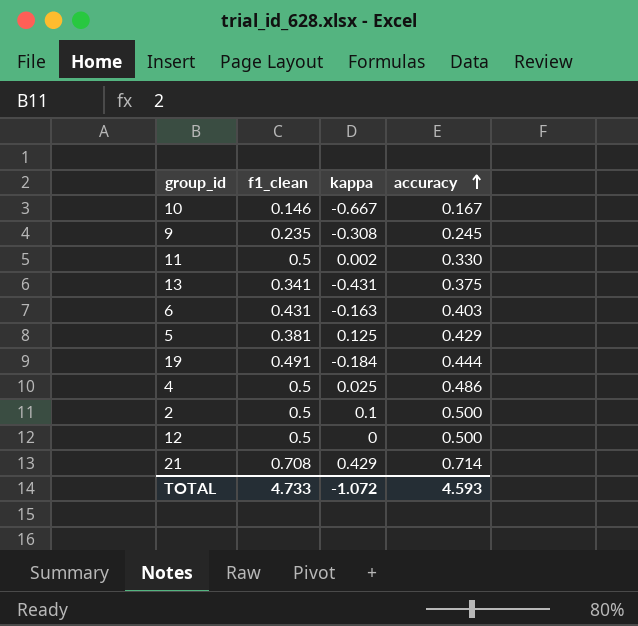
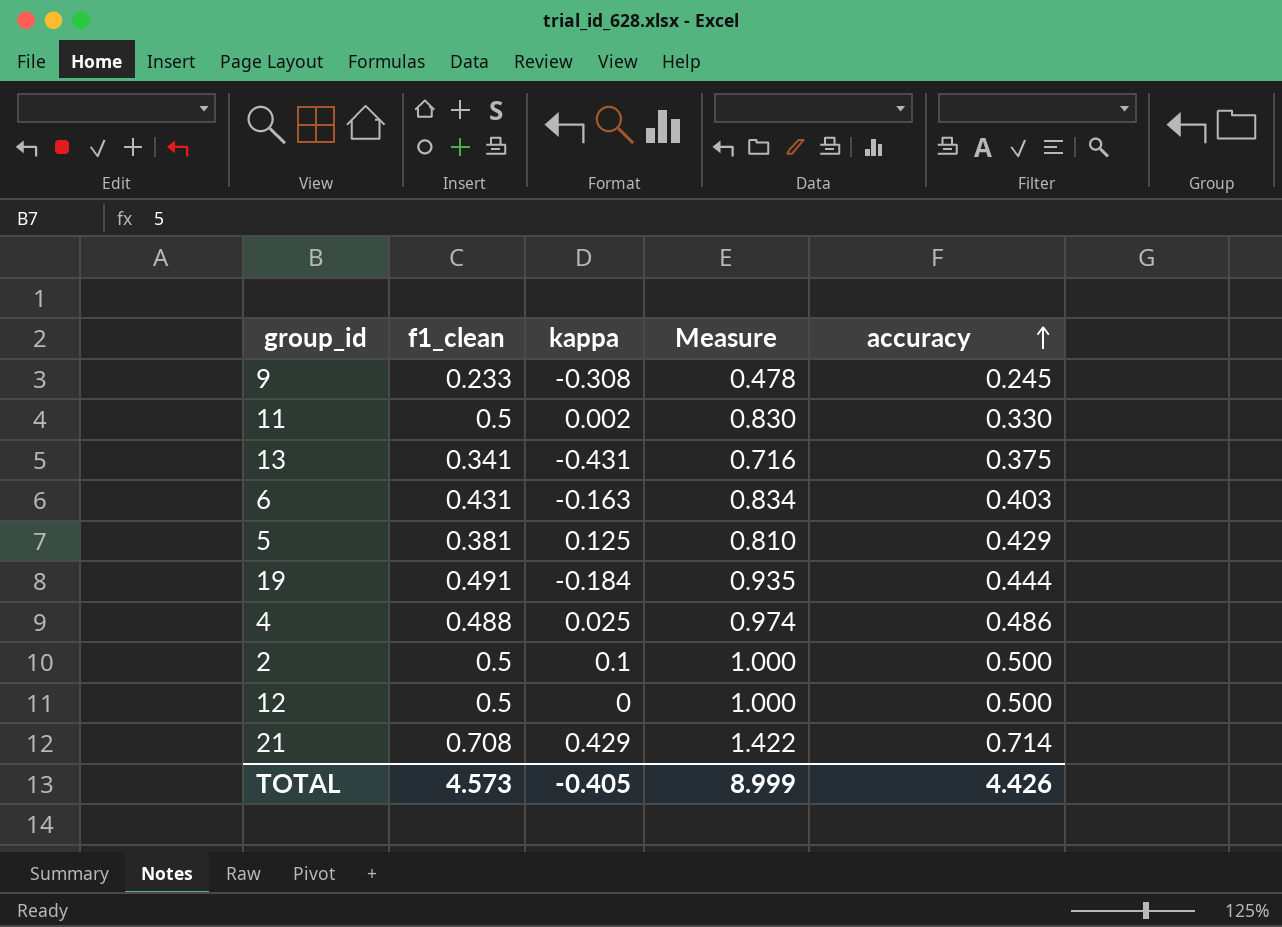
column Measure | formula: none -> [f1_clean] + [accuracy]
row 10: 0.146 | -0.667 | 0.167 -> none
9 | f1_clean: 0.235 -> 0.233
4 | f1_clean: 0.5 -> 0.488
TOTAL | f1_clean: 4.733 -> 4.573
TOTAL | kappa: -1.072 -> -0.405
TOTAL | accuracy: 4.593 -> 4.426

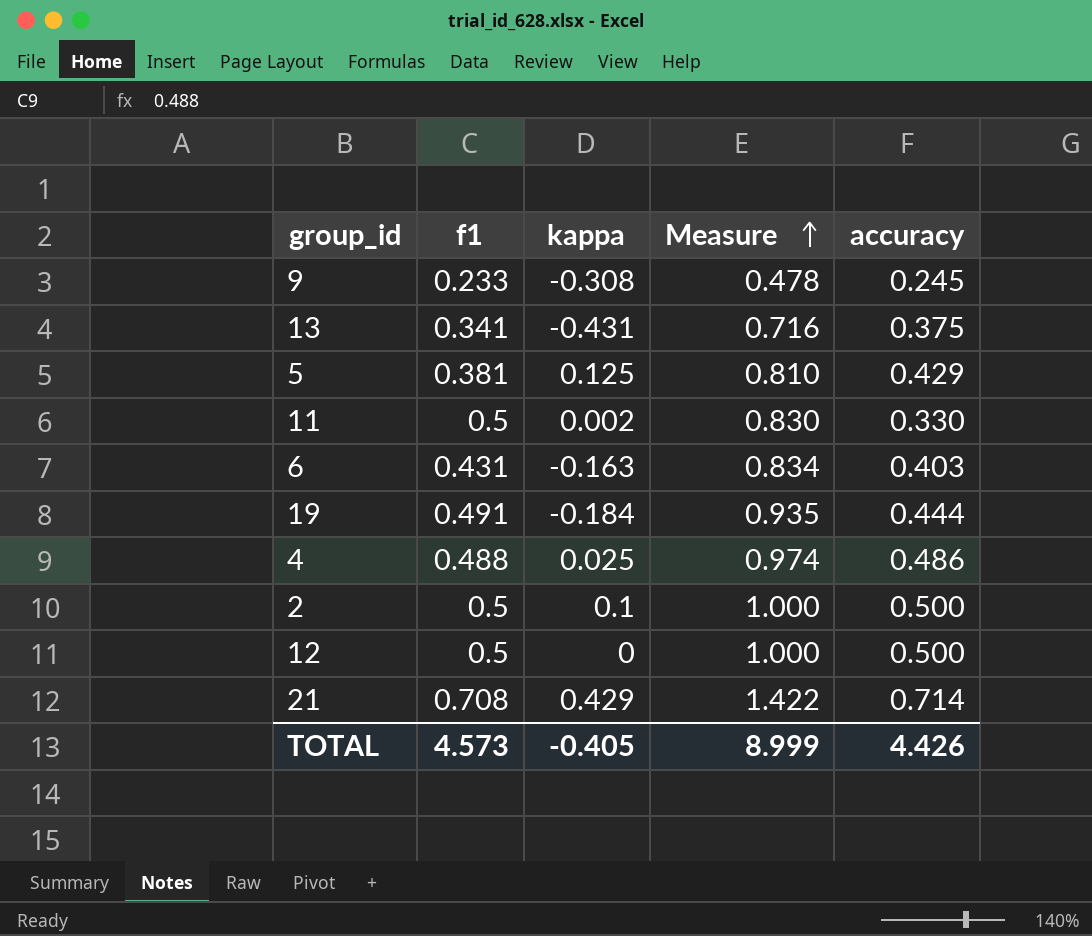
row order: accuracy ascending -> Measure ascending
column name: f1_clean -> f1

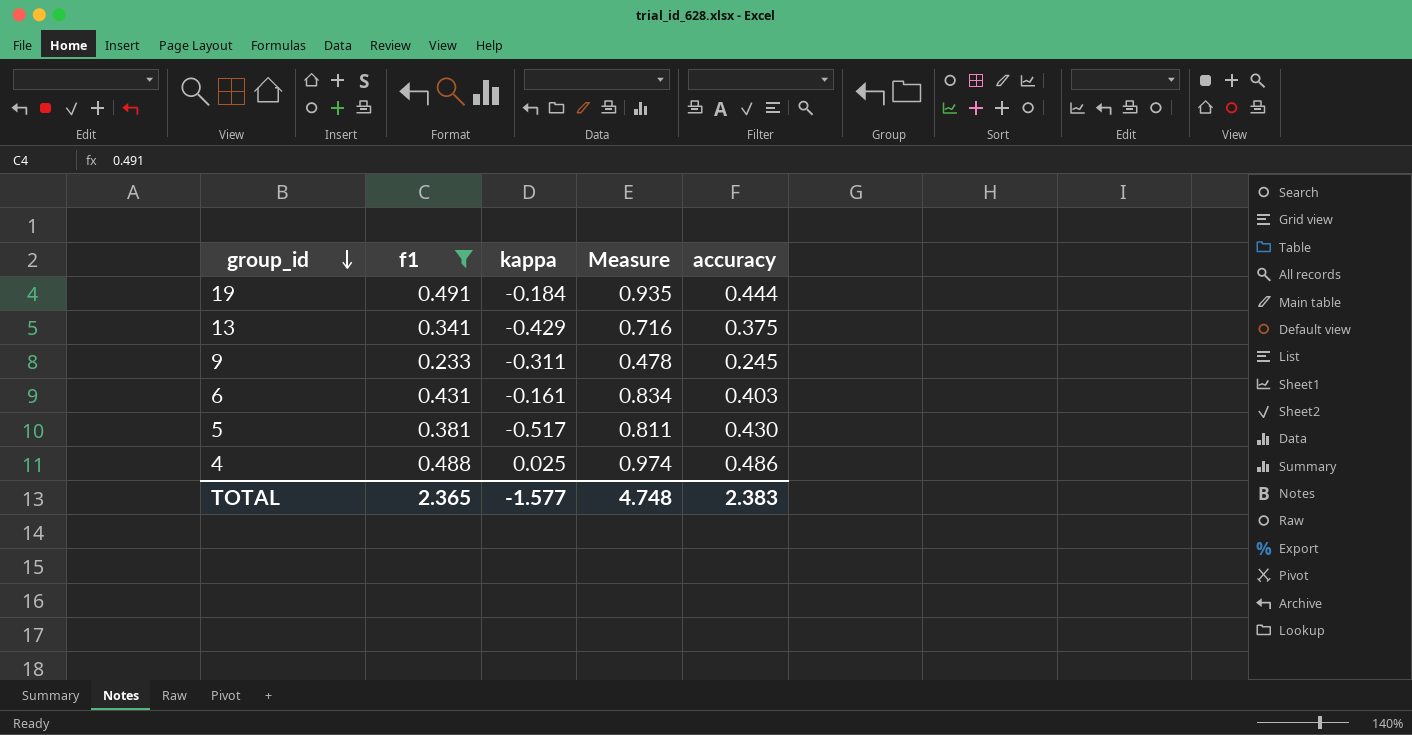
filter: none -> f1 <= 0.491
row order: Measure ascending -> group_id descending
13 | kappa: -0.431 -> -0.429
9 | kappa: -0.308 -> -0.311
6 | kappa: -0.163 -> -0.161
5 | kappa: 0.125 -> -0.517
5 | Measure: 0.810 -> 0.811
5 | accuracy: 0.429 -> 0.430
TOTAL | f1: 4.573 -> 2.365
TOTAL | kappa: -0.405 -> -1.577
TOTAL | Measure: 8.999 -> 4.748
TOTAL | accuracy: 4.426 -> 2.383

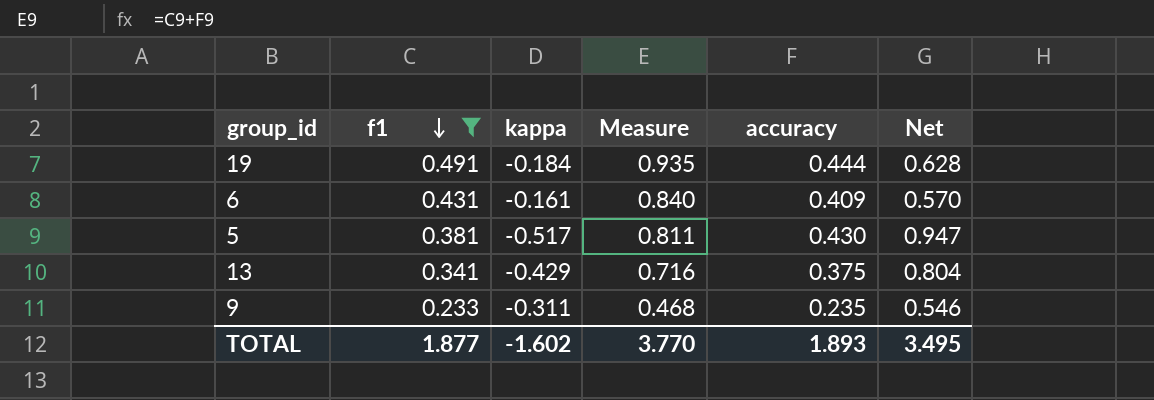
row order: group_id descending -> f1 descending
column Net | formula: none -> [accuracy] - [kappa]
row 4: 0.488 | 0.025 | 0.974 | 0.486 -> none
6 | Measure: 0.834 -> 0.840
6 | accuracy: 0.403 -> 0.409
9 | Measure: 0.478 -> 0.468
9 | accuracy: 0.245 -> 0.235
TOTAL | f1: 2.365 -> 1.877
TOTAL | kappa: -1.577 -> -1.602
TOTAL | Measure: 4.748 -> 3.770
TOTAL | accuracy: 2.383 -> 1.893

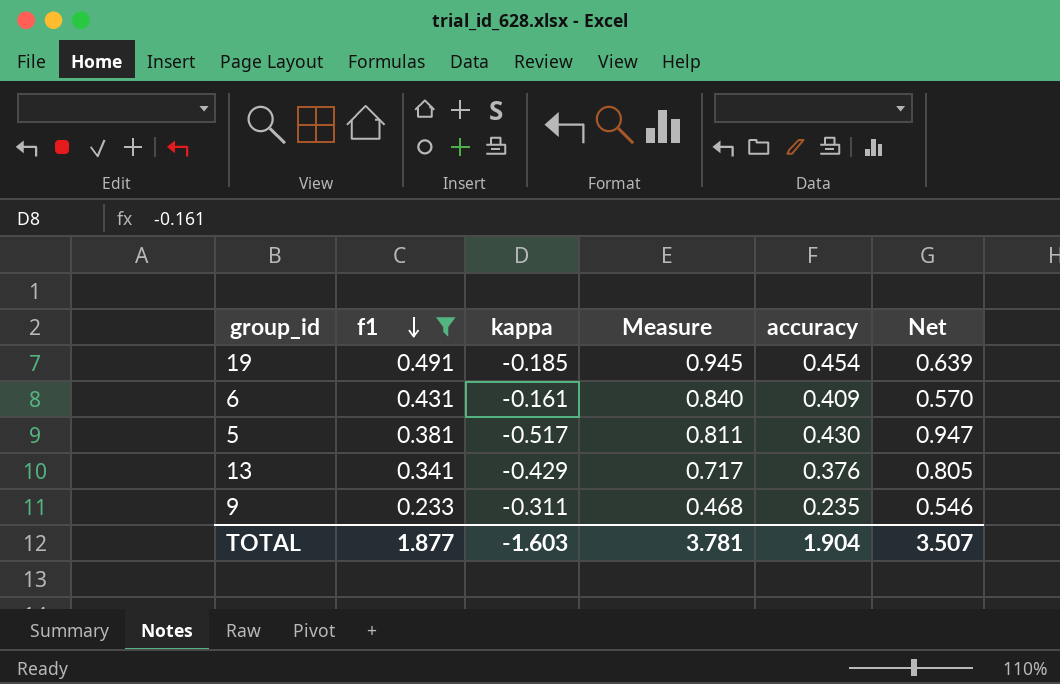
19 | kappa: -0.184 -> -0.185
19 | Measure: 0.935 -> 0.945
19 | accuracy: 0.444 -> 0.454
19 | Net: 0.628 -> 0.639
13 | Measure: 0.716 -> 0.717
13 | accuracy: 0.375 -> 0.376
13 | Net: 0.804 -> 0.805
TOTAL | kappa: -1.602 -> -1.603
TOTAL | Measure: 3.770 -> 3.781
TOTAL | accuracy: 1.893 -> 1.904
TOTAL | Net: 3.495 -> 3.507

